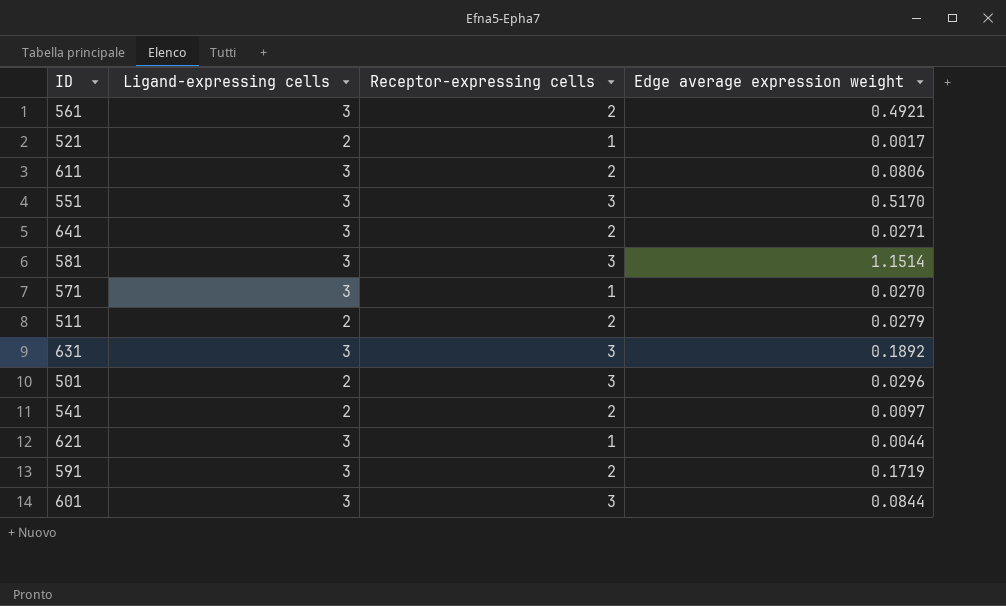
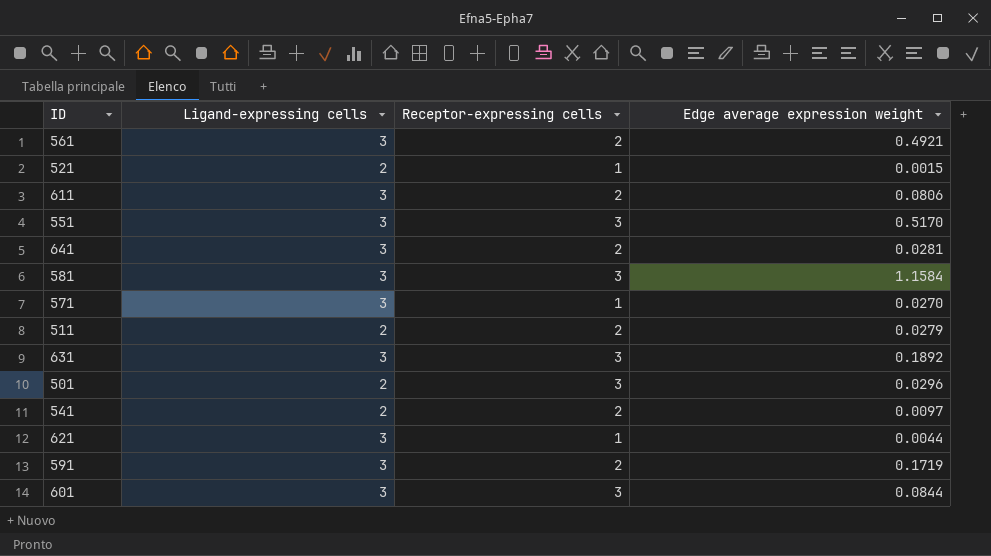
521 | Edge average expression weight: 0.0017 -> 0.0015
641 | Edge average expression weight: 0.0271 -> 0.0281
581 | Edge average expression weight: 1.1514 -> 1.1584

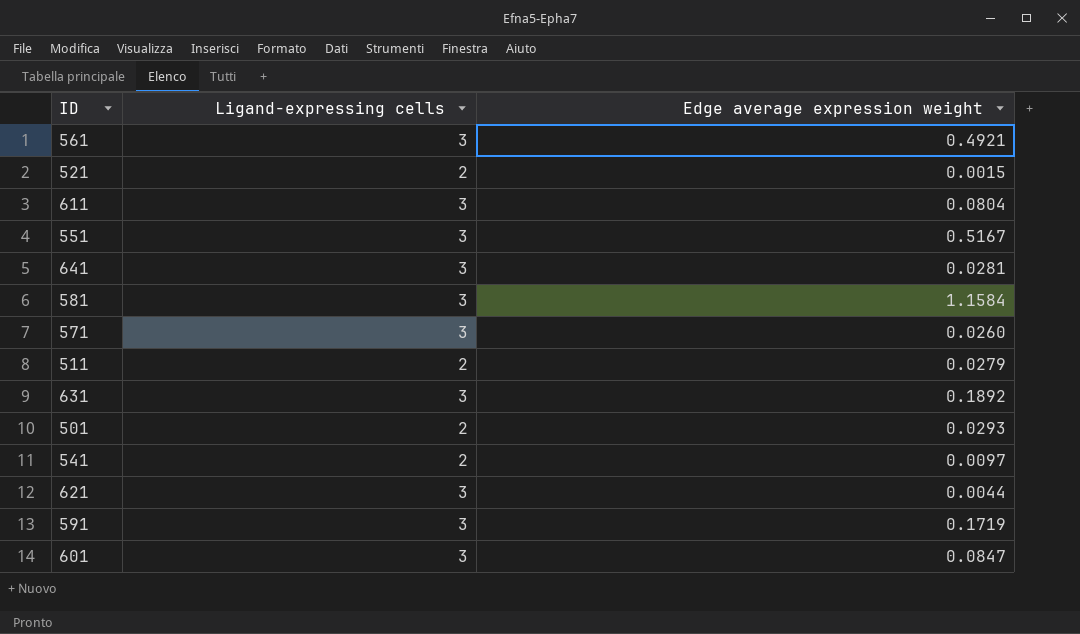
column Receptor-expressing cells | position: 3 -> none
611 | Edge average expression weight: 0.0806 -> 0.0804
551 | Edge average expression weight: 0.5170 -> 0.5167
571 | Edge average expression weight: 0.0270 -> 0.0260
501 | Edge average expression weight: 0.0296 -> 0.0293
601 | Edge average expression weight: 0.0844 -> 0.0847

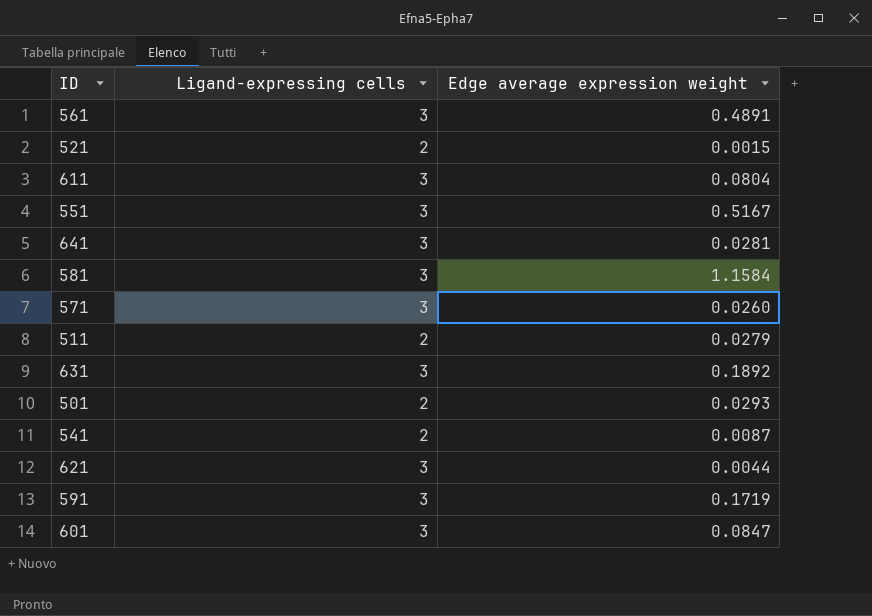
561 | Edge average expression weight: 0.4921 -> 0.4891
541 | Edge average expression weight: 0.0097 -> 0.0087

